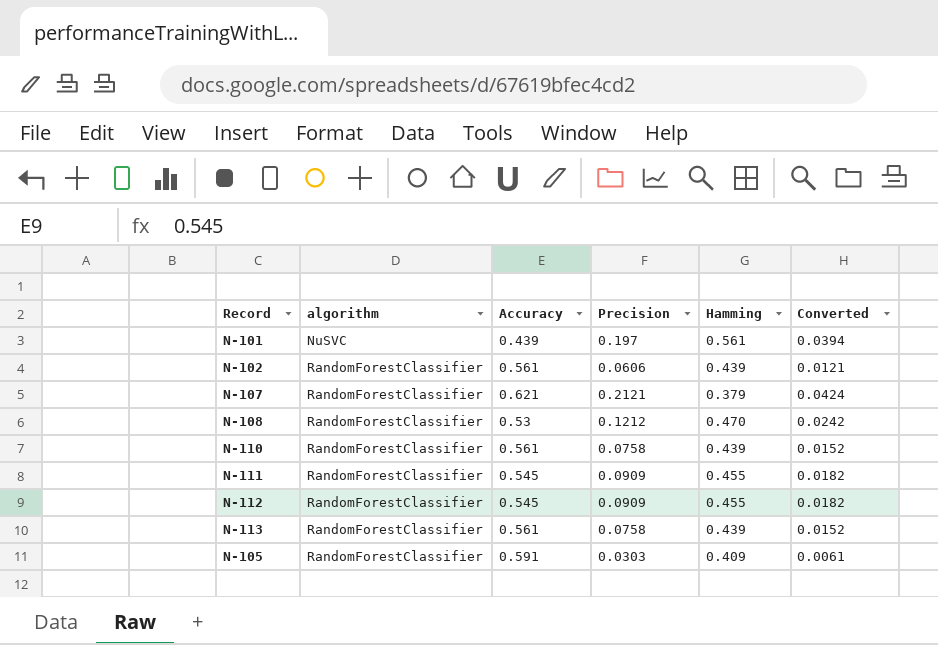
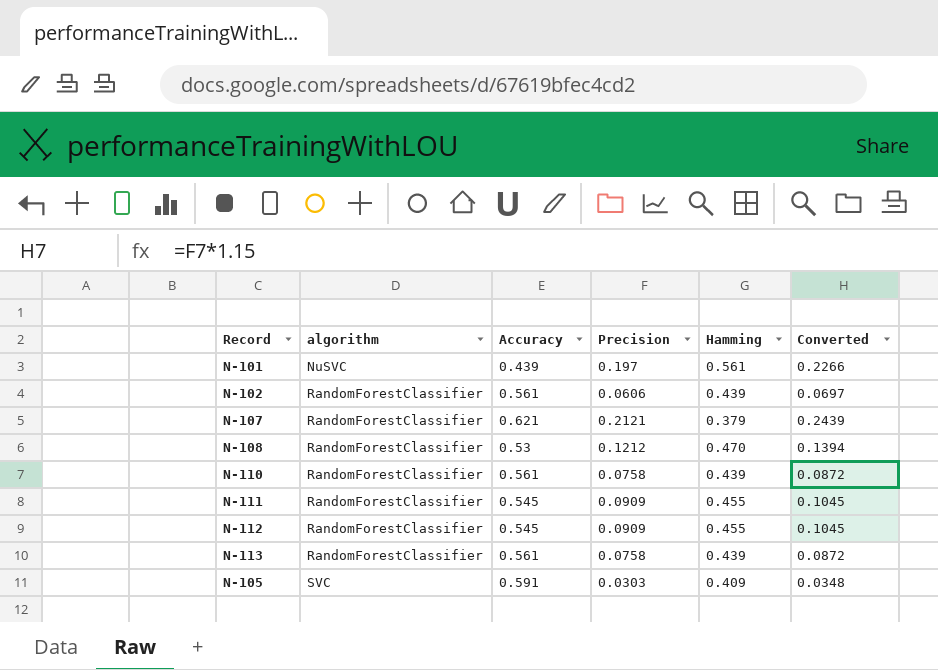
column Converted | formula: [Precision] * 0.2 -> [Precision] * 1.15
N-105 | algorithm: RandomForestClassifier -> SVC

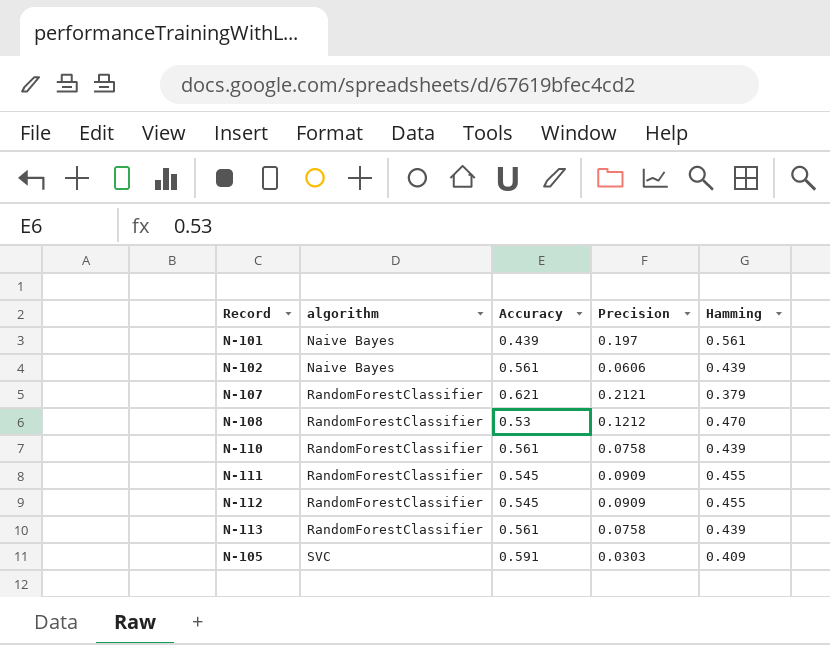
column Converted | formula: [Precision] * 1.15 -> none
N-101 | algorithm: NuSVC -> Naive Bayes
N-102 | algorithm: RandomForestClassifier -> Naive Bayes

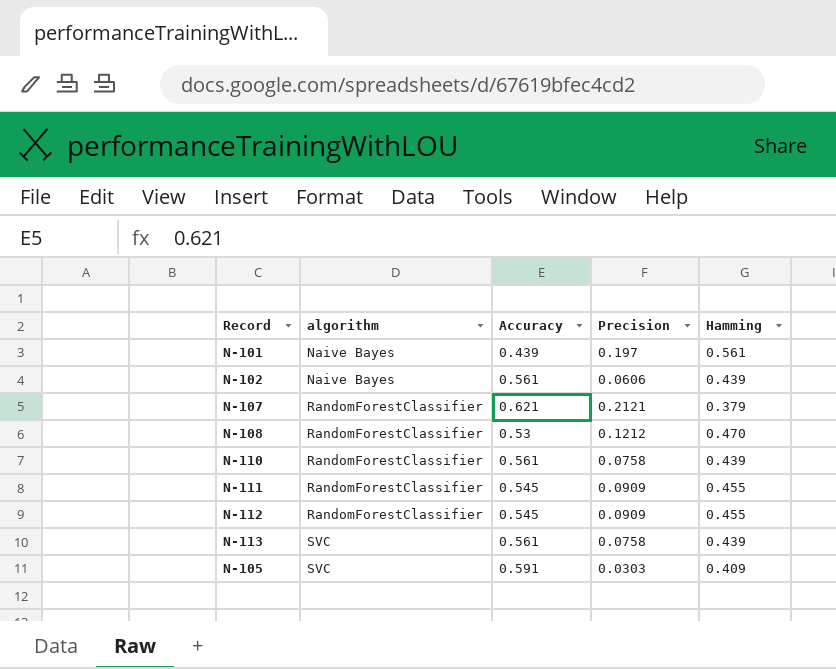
N-113 | algorithm: RandomForestClassifier -> SVC

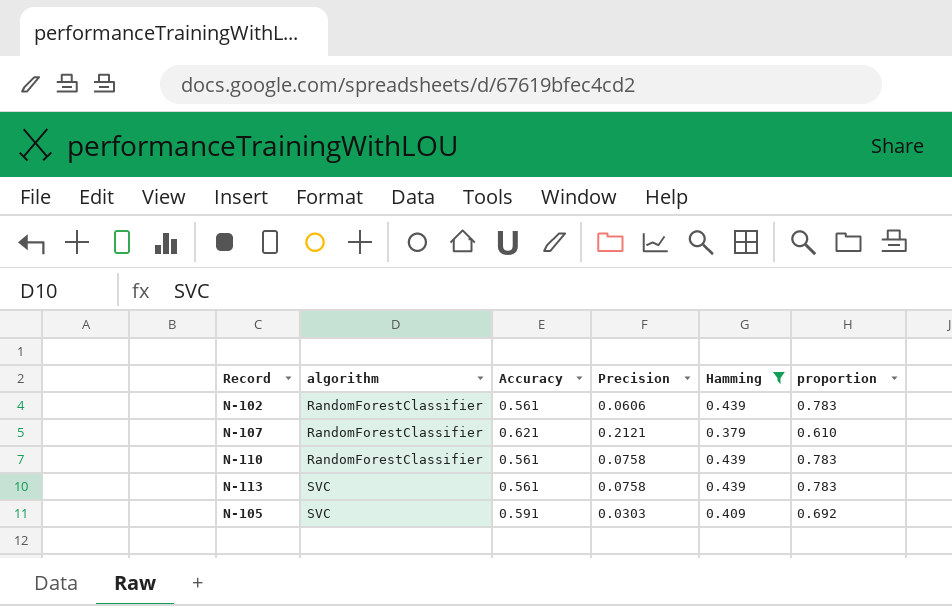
filter: none -> Hamming <= 0.439
column proportion | formula: none -> [Hamming] / [Accuracy]
N-102 | algorithm: Naive Bayes -> RandomForestClassifier

